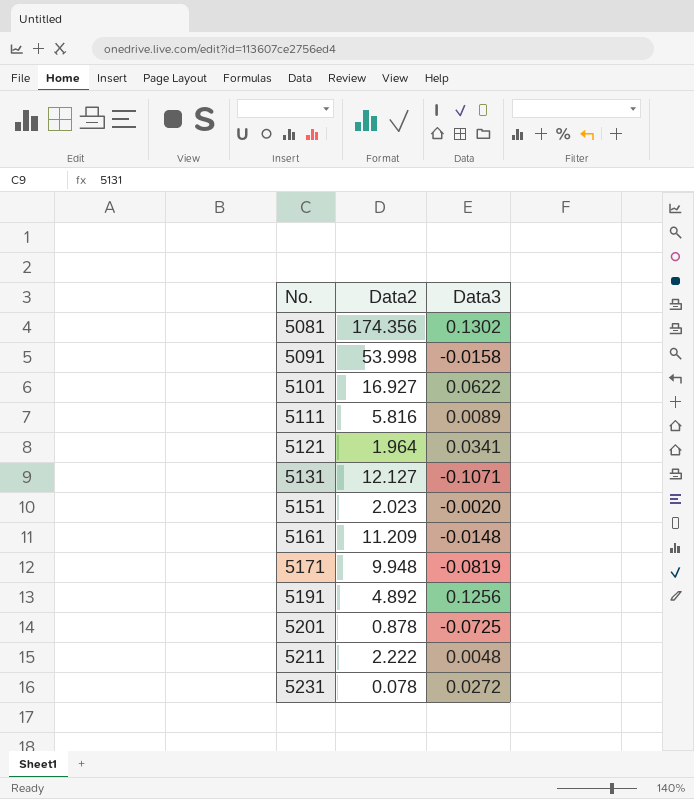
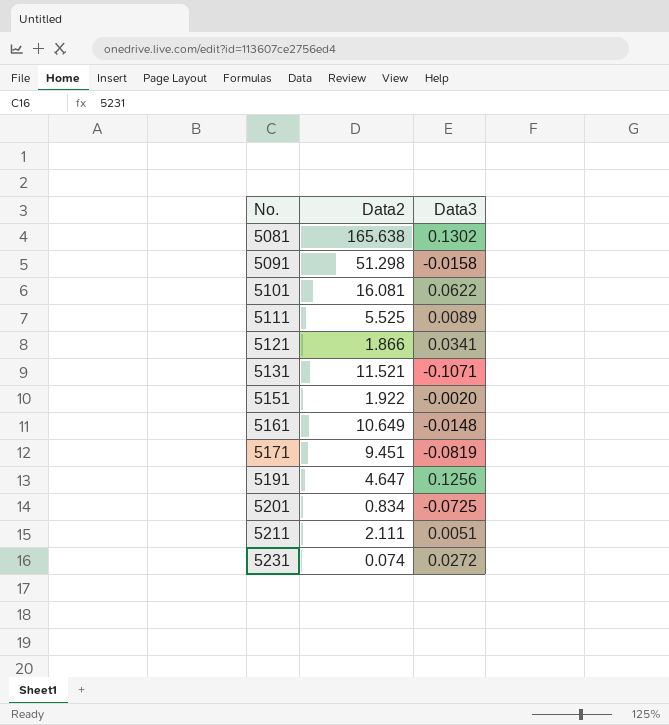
5081 | Data2: 174.356 -> 165.638
5091 | Data2: 53.998 -> 51.298
5101 | Data2: 16.927 -> 16.081
5111 | Data2: 5.816 -> 5.525
5121 | Data2: 1.964 -> 1.866
5131 | Data2: 12.127 -> 11.521
5151 | Data2: 2.023 -> 1.922
5161 | Data2: 11.209 -> 10.649
5171 | Data2: 9.948 -> 9.451
5191 | Data2: 4.892 -> 4.647
5201 | Data2: 0.878 -> 0.834
5211 | Data2: 2.222 -> 2.111
5211 | Data3: 0.0048 -> 0.0051
5231 | Data2: 0.078 -> 0.074

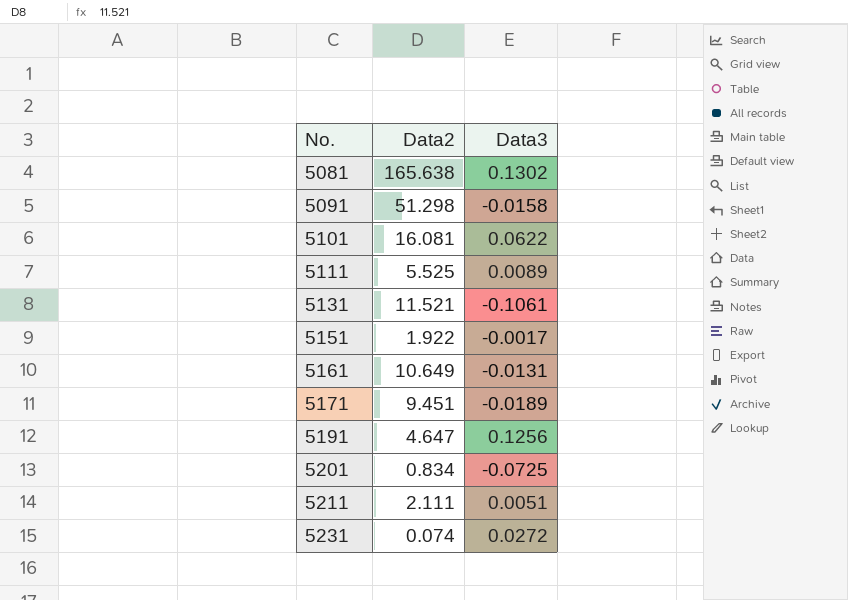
row 5121: 1.866 | 0.0341 -> none
5131 | Data3: -0.1071 -> -0.1061
5151 | Data3: -0.0020 -> -0.0017
5161 | Data3: -0.0148 -> -0.0131
5171 | Data3: -0.0819 -> -0.0189

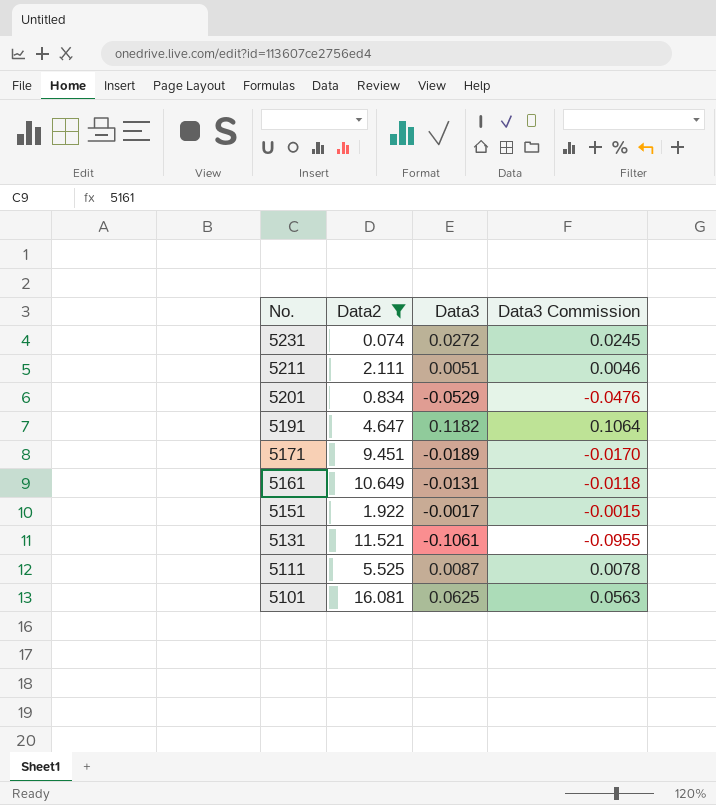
filter: none -> Data2 <= 16.081
row order: No. ascending -> No. descending
column Data3 Commission | formula: none -> [Data3] * 0.9
5201 | Data3: -0.0725 -> -0.0529
5191 | Data3: 0.1256 -> 0.1182
5111 | Data3: 0.0089 -> 0.0087
5101 | Data3: 0.0622 -> 0.0625

